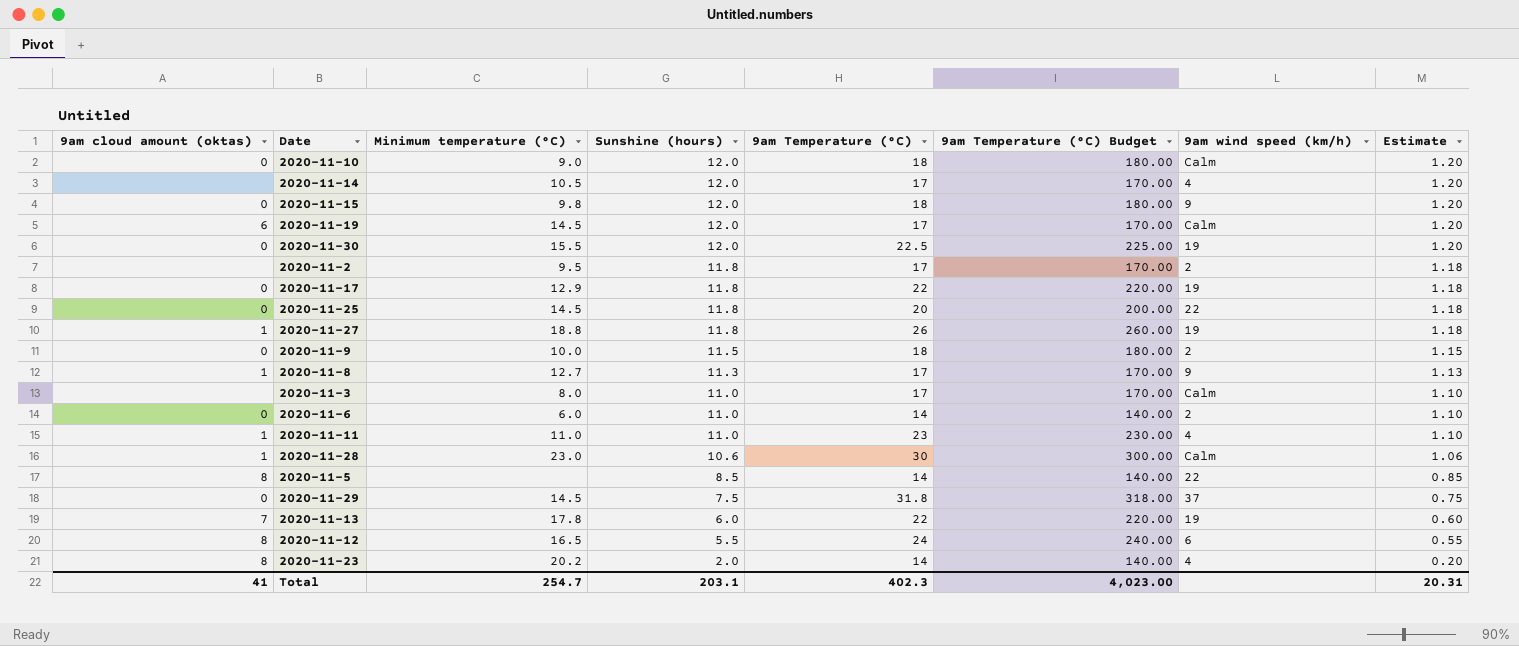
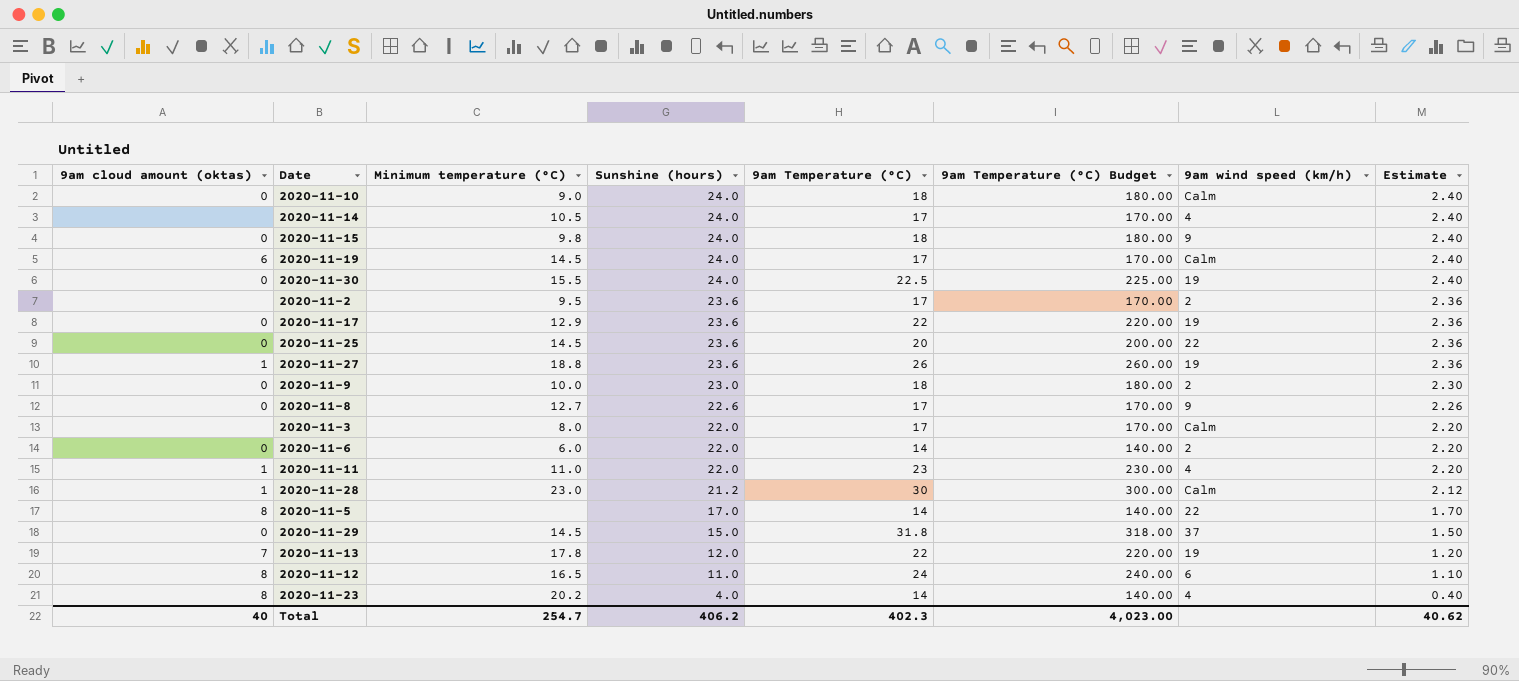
2020-11-10 | Sunshine (hours): 12.0 -> 24.0
2020-11-10 | Estimate: 1.20 -> 2.40
2020-11-14 | Sunshine (hours): 12.0 -> 24.0
2020-11-14 | Estimate: 1.20 -> 2.40
2020-11-15 | Sunshine (hours): 12.0 -> 24.0
2020-11-15 | Estimate: 1.20 -> 2.40
2020-11-19 | Sunshine (hours): 12.0 -> 24.0
2020-11-19 | Estimate: 1.20 -> 2.40
2020-11-30 | Sunshine (hours): 12.0 -> 24.0
2020-11-30 | Estimate: 1.20 -> 2.40
2020-11-2 | Sunshine (hours): 11.8 -> 23.6
2020-11-2 | Estimate: 1.18 -> 2.36
2020-11-17 | Sunshine (hours): 11.8 -> 23.6
2020-11-17 | Estimate: 1.18 -> 2.36
2020-11-25 | Sunshine (hours): 11.8 -> 23.6
2020-11-25 | Estimate: 1.18 -> 2.36
2020-11-27 | Sunshine (hours): 11.8 -> 23.6
2020-11-27 | Estimate: 1.18 -> 2.36
2020-11-9 | Sunshine (hours): 11.5 -> 23.0
2020-11-9 | Estimate: 1.15 -> 2.30
2020-11-8 | 9am cloud amount (oktas): 1 -> 0
2020-11-8 | Sunshine (hours): 11.3 -> 22.6
2020-11-8 | Estimate: 1.13 -> 2.26
2020-11-3 | Sunshine (hours): 11.0 -> 22.0
2020-11-3 | Estimate: 1.10 -> 2.20
2020-11-6 | Sunshine (hours): 11.0 -> 22.0
2020-11-6 | Estimate: 1.10 -> 2.20
2020-11-11 | Sunshine (hours): 11.0 -> 22.0
2020-11-11 | Estimate: 1.10 -> 2.20
2020-11-28 | Sunshine (hours): 10.6 -> 21.2
2020-11-28 | Estimate: 1.06 -> 2.12
2020-11-5 | Sunshine (hours): 8.5 -> 17.0
2020-11-5 | Estimate: 0.85 -> 1.70
2020-11-29 | Sunshine (hours): 7.5 -> 15.0
2020-11-29 | Estimate: 0.75 -> 1.50
2020-11-13 | Sunshine (hours): 6.0 -> 12.0
2020-11-13 | Estimate: 0.60 -> 1.20
2020-11-12 | Sunshine (hours): 5.5 -> 11.0
2020-11-12 | Estimate: 0.55 -> 1.10
2020-11-23 | Sunshine (hours): 2.0 -> 4.0
2020-11-23 | Estimate: 0.20 -> 0.40
Total | 9am cloud amount (oktas): 41 -> 40
Total | Sunshine (hours): 203.1 -> 406.2
Total | Estimate: 20.31 -> 40.62

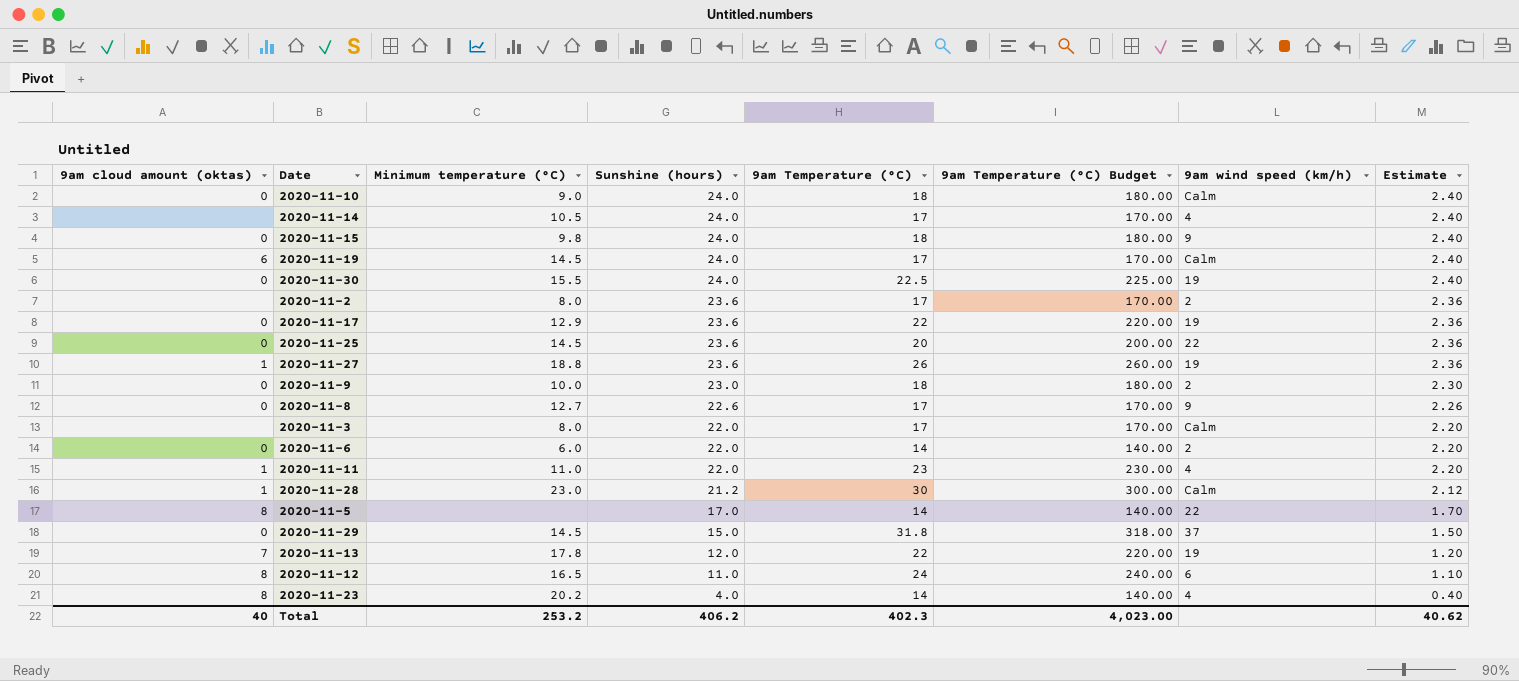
2020-11-2 | Minimum temperature (°C): 9.5 -> 8.0
Total | Minimum temperature (°C): 254.7 -> 253.2

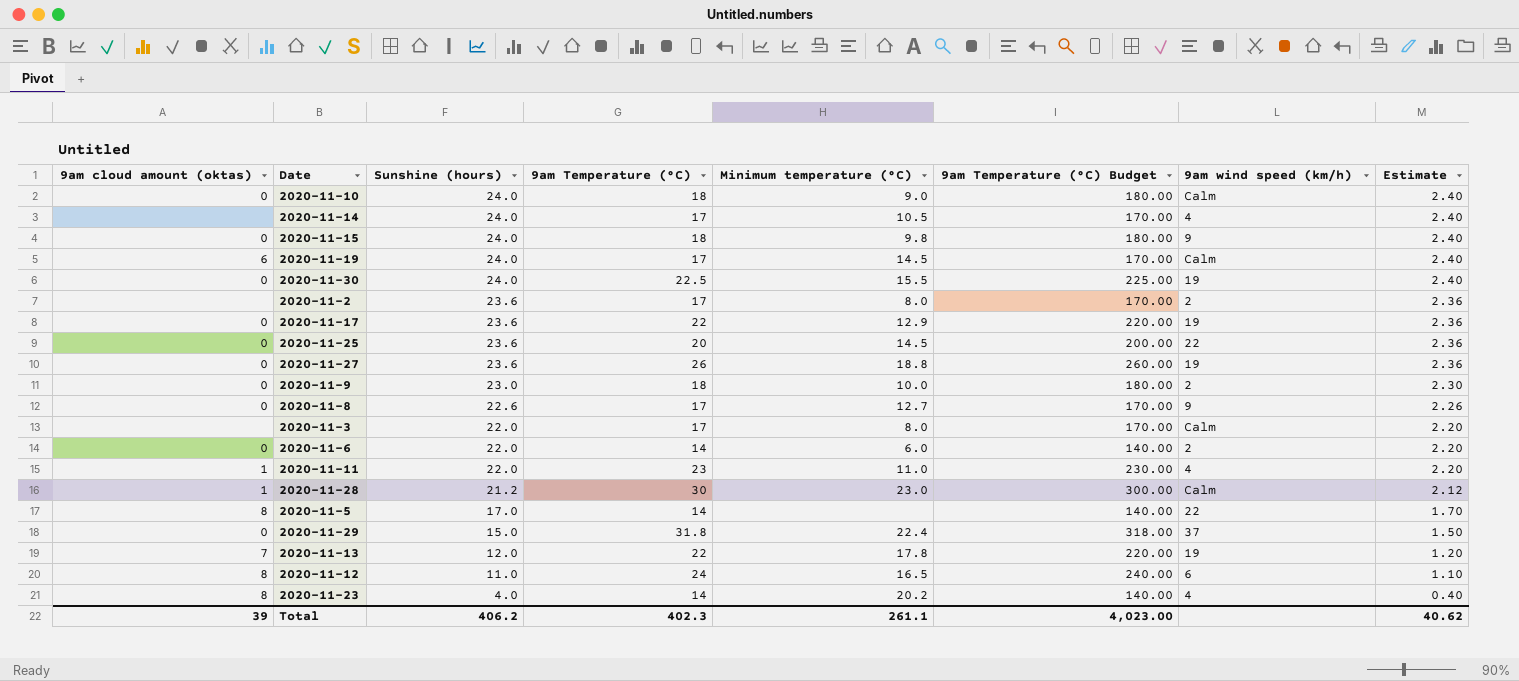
column Minimum temperature (°C) | position: 3 -> 5
2020-11-27 | 9am cloud amount (oktas): 1 -> 0
2020-11-29 | Minimum temperature (°C): 14.5 -> 22.4
Total | 9am cloud amount (oktas): 40 -> 39
Total | Minimum temperature (°C): 253.2 -> 261.1

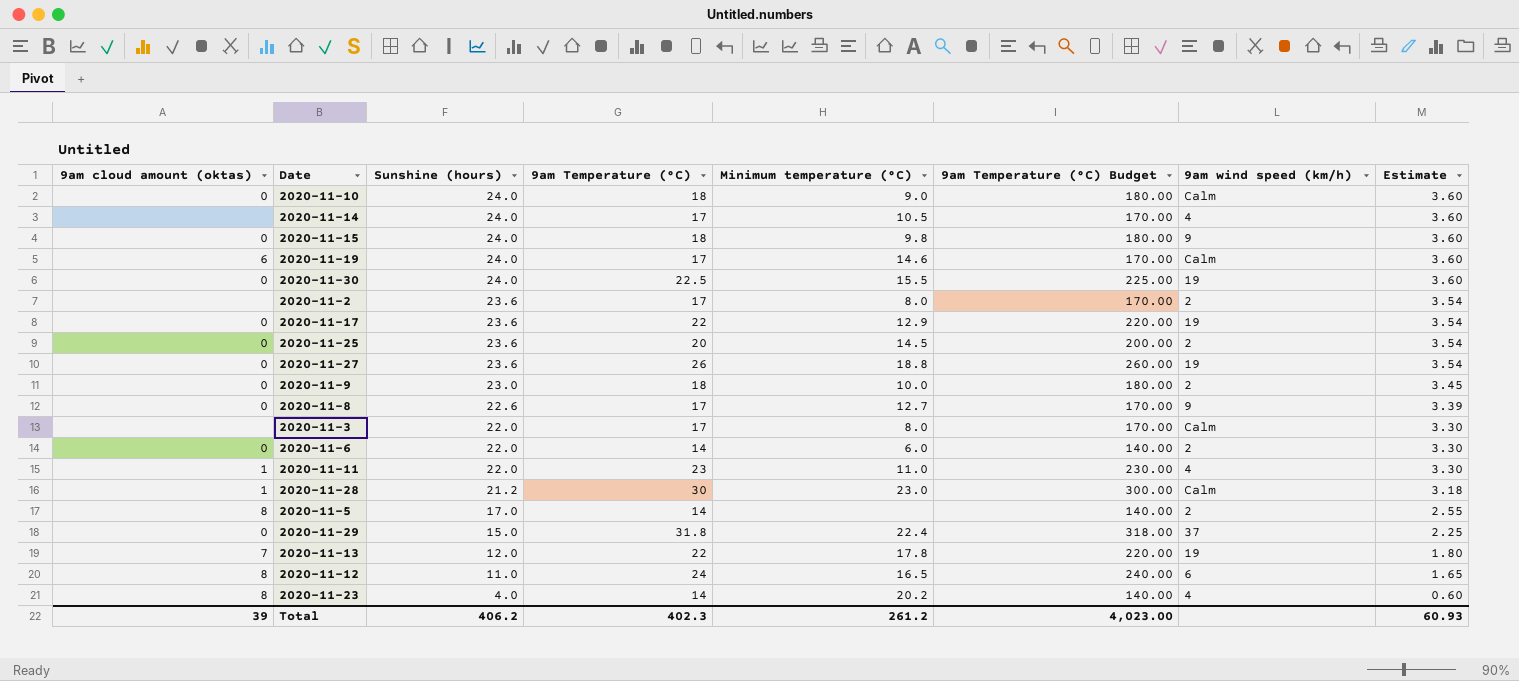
column Estimate | formula: [Sunshine (hours)] * 0.1 -> [Sunshine (hours)] * 0.15
2020-11-19 | Minimum temperature (°C): 14.5 -> 14.6
2020-11-25 | 9am wind speed (km/h): 22 -> 2
2020-11-5 | 9am wind speed (km/h): 22 -> 2
Total | Minimum temperature (°C): 261.1 -> 261.2
Total | Estimate: 40.62 -> 60.93

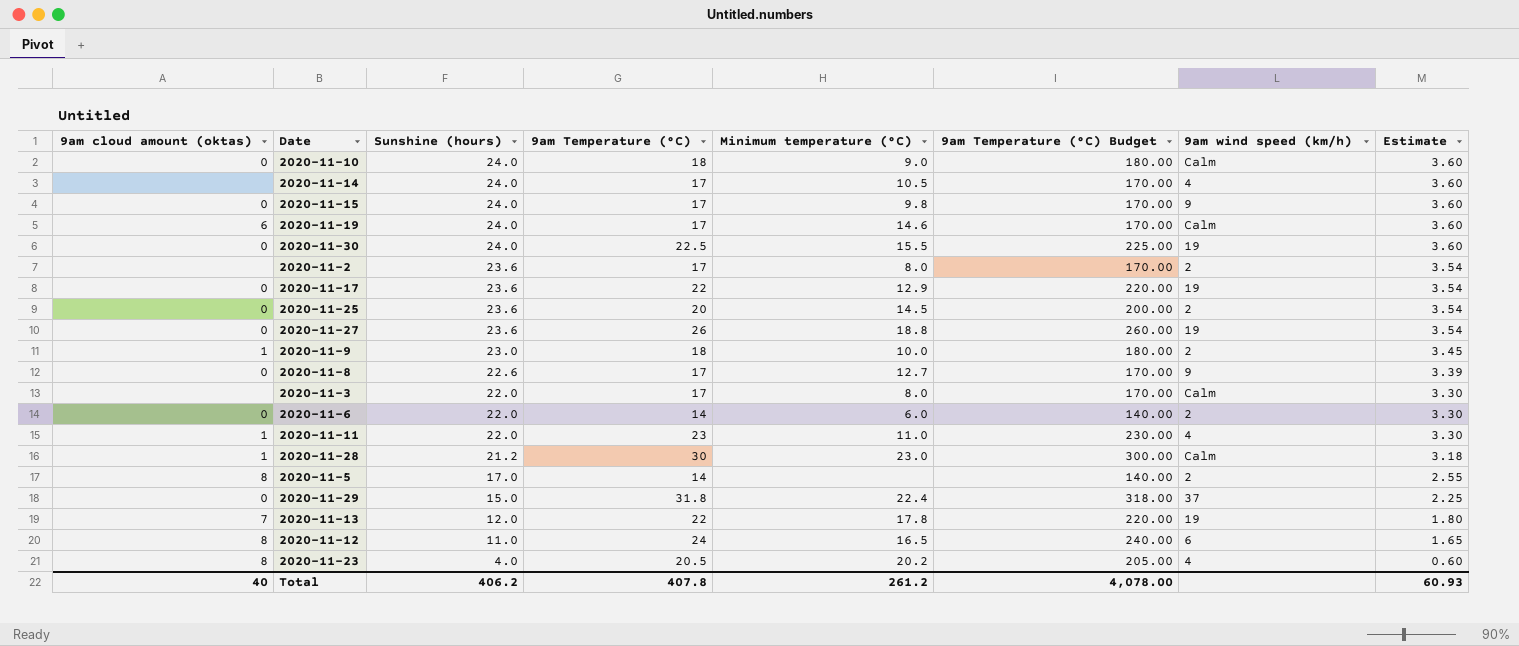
2020-11-15 | 9am Temperature (°C): 18 -> 17
2020-11-15 | 9am Temperature (°C) Budget: 180.00 -> 170.00
2020-11-9 | 9am cloud amount (oktas): 0 -> 1
2020-11-23 | 9am Temperature (°C): 14 -> 20.5
2020-11-23 | 9am Temperature (°C) Budget: 140.00 -> 205.00
Total | 9am cloud amount (oktas): 39 -> 40
Total | 9am Temperature (°C): 402.3 -> 407.8
Total | 9am Temperature (°C) Budget: 4,023.00 -> 4,078.00

